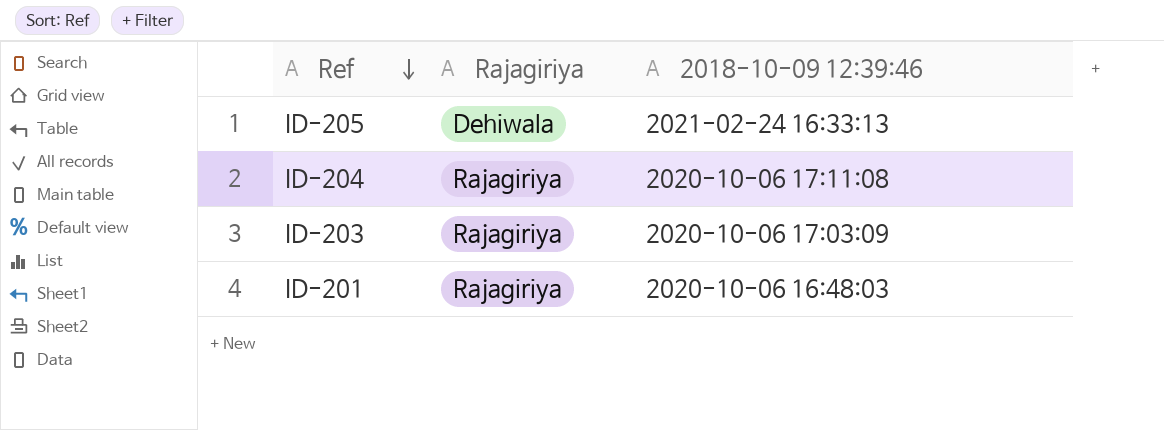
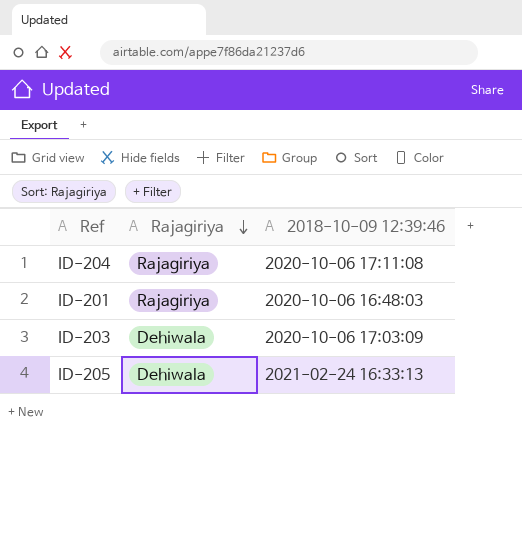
row order: Ref descending -> Rajagiriya descending
ID-203 | Rajagiriya: Rajagiriya -> Dehiwala

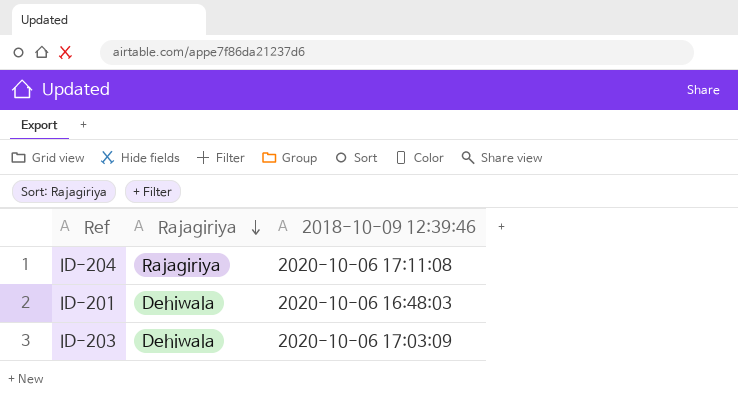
row ID-205: Dehiwala | 2021-02-24 16:33:13 -> none
ID-201 | Rajagiriya: Rajagiriya -> Dehiwala

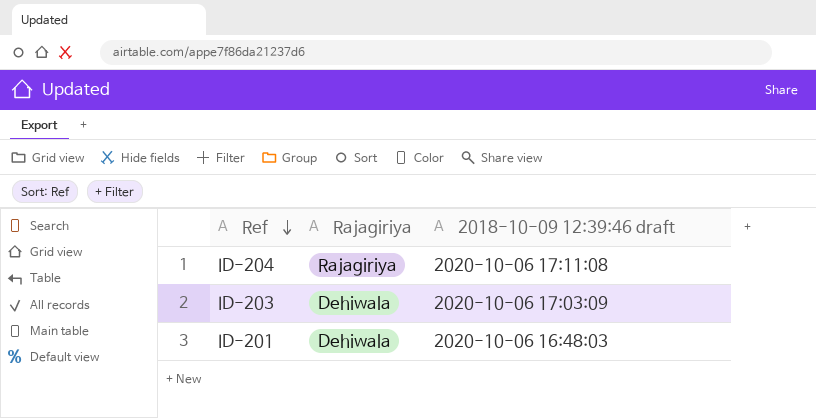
row order: Rajagiriya descending -> Ref descending
column name: 2018-10-09 12:39:46 -> 2018-10-09 12:39:46 draft

